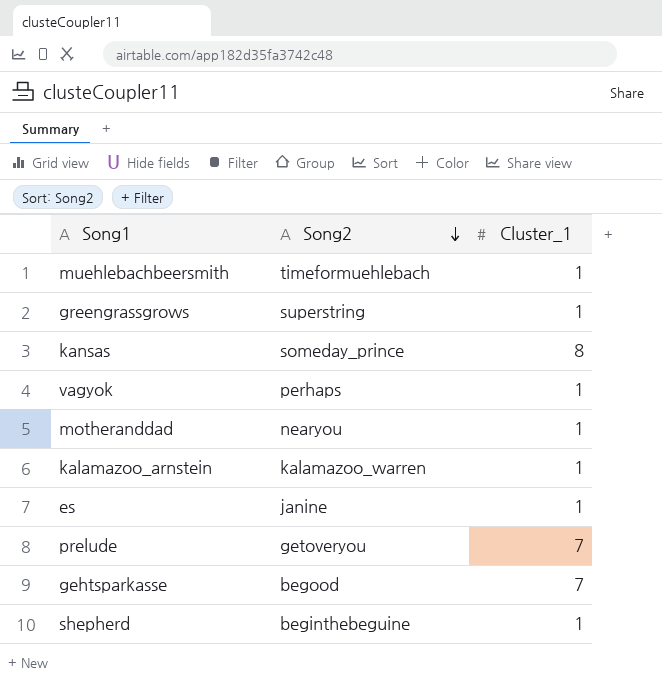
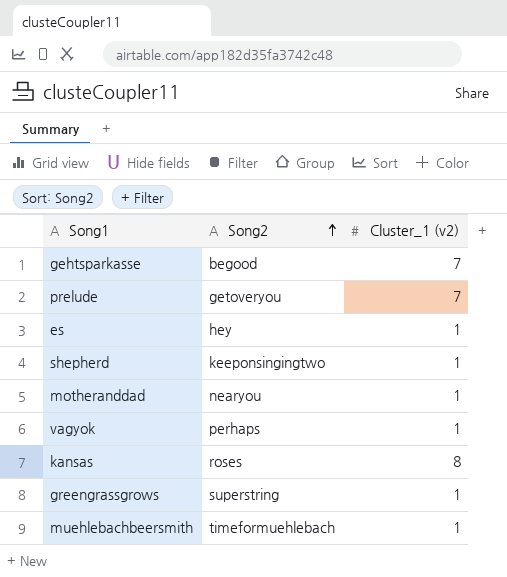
row order: Song2 descending -> Song2 ascending
column name: Cluster_1 -> Cluster_1 (v2)
row kalamazoo_arnstein: kalamazoo_warren | 1 -> none
es | Song2: janine -> hey
shepherd | Song2: beginthebeguine -> keeponsingingtwo
kansas | Song2: someday_prince -> roses

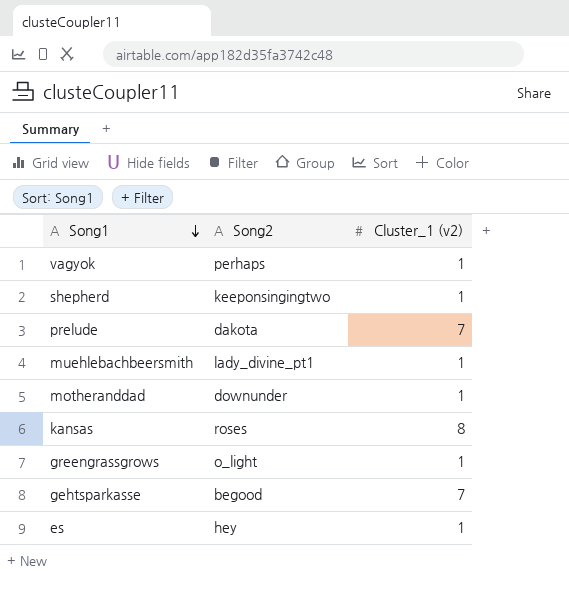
row order: Song2 ascending -> Song1 descending
prelude | Song2: getoveryou -> dakota
muehlebachbeersmith | Song2: timeformuehlebach -> lady_divine_pt1
motheranddad | Song2: nearyou -> downunder
greengrassgrows | Song2: superstring -> o_light

